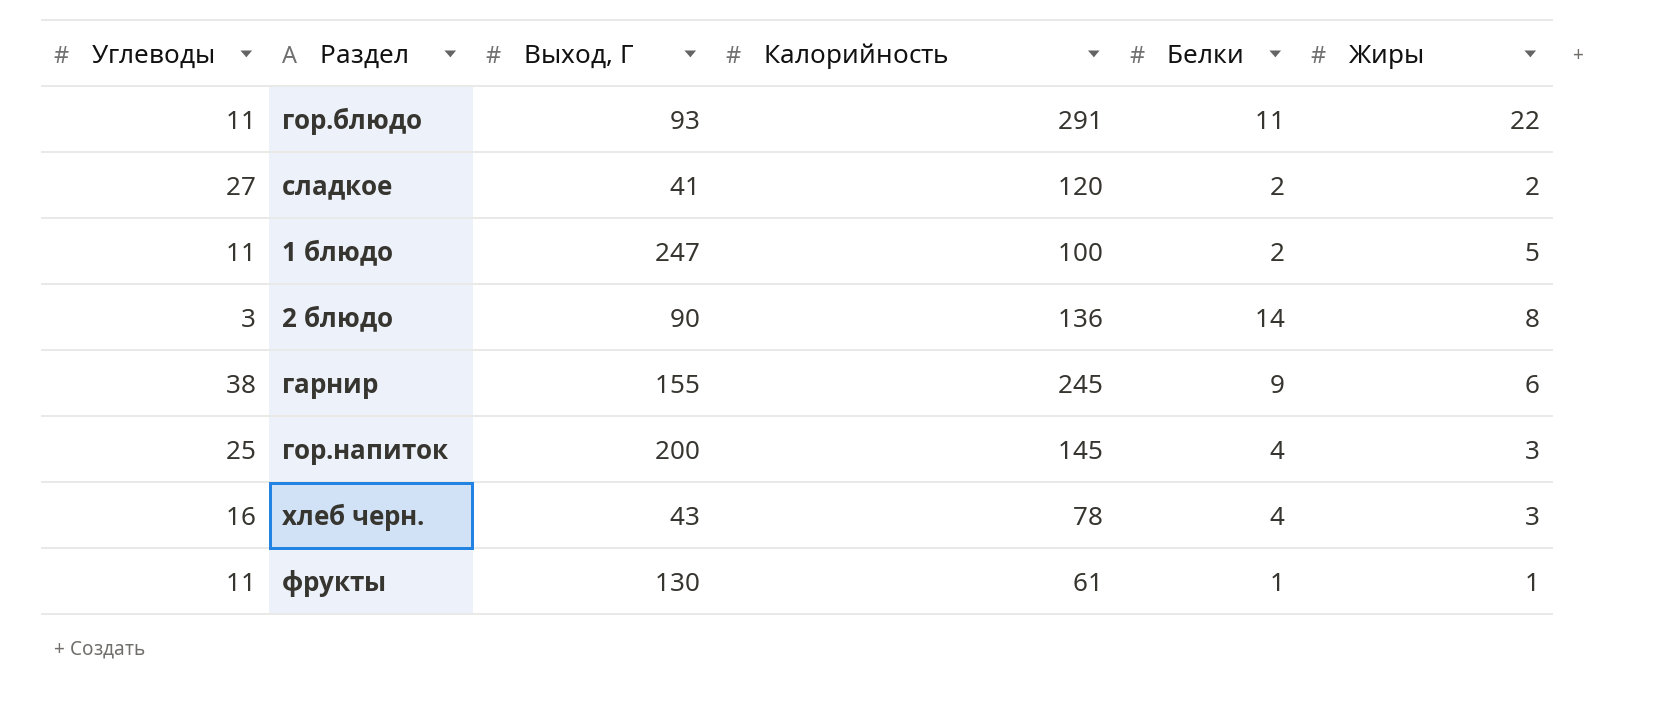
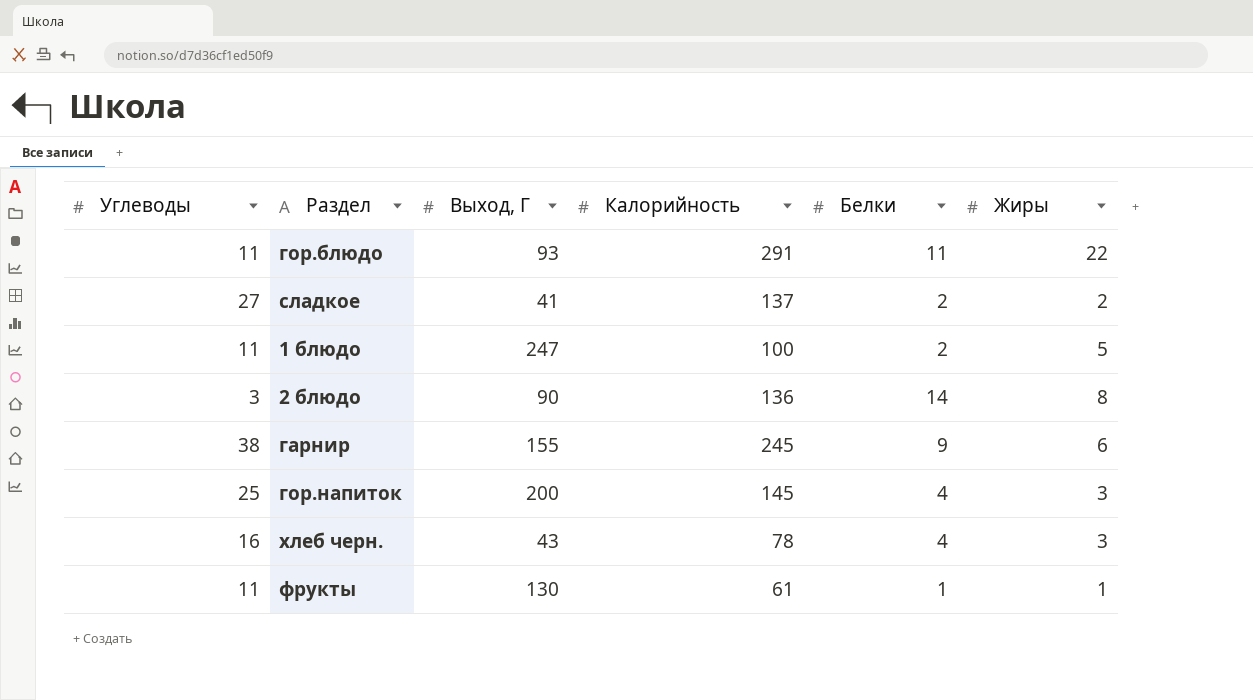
сладкое | Калорийность: 120 -> 137

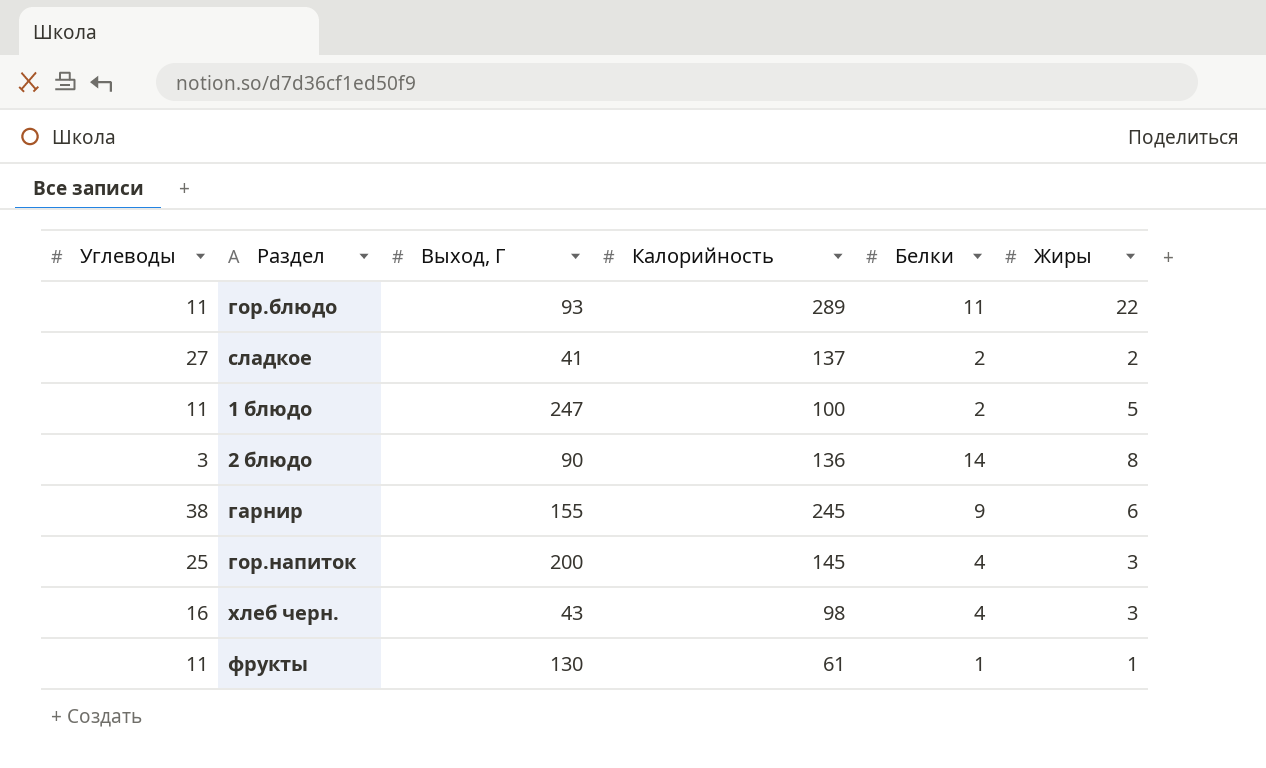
гор.блюдо | Калорийность: 291 -> 289
хлеб черн. | Калорийность: 78 -> 98

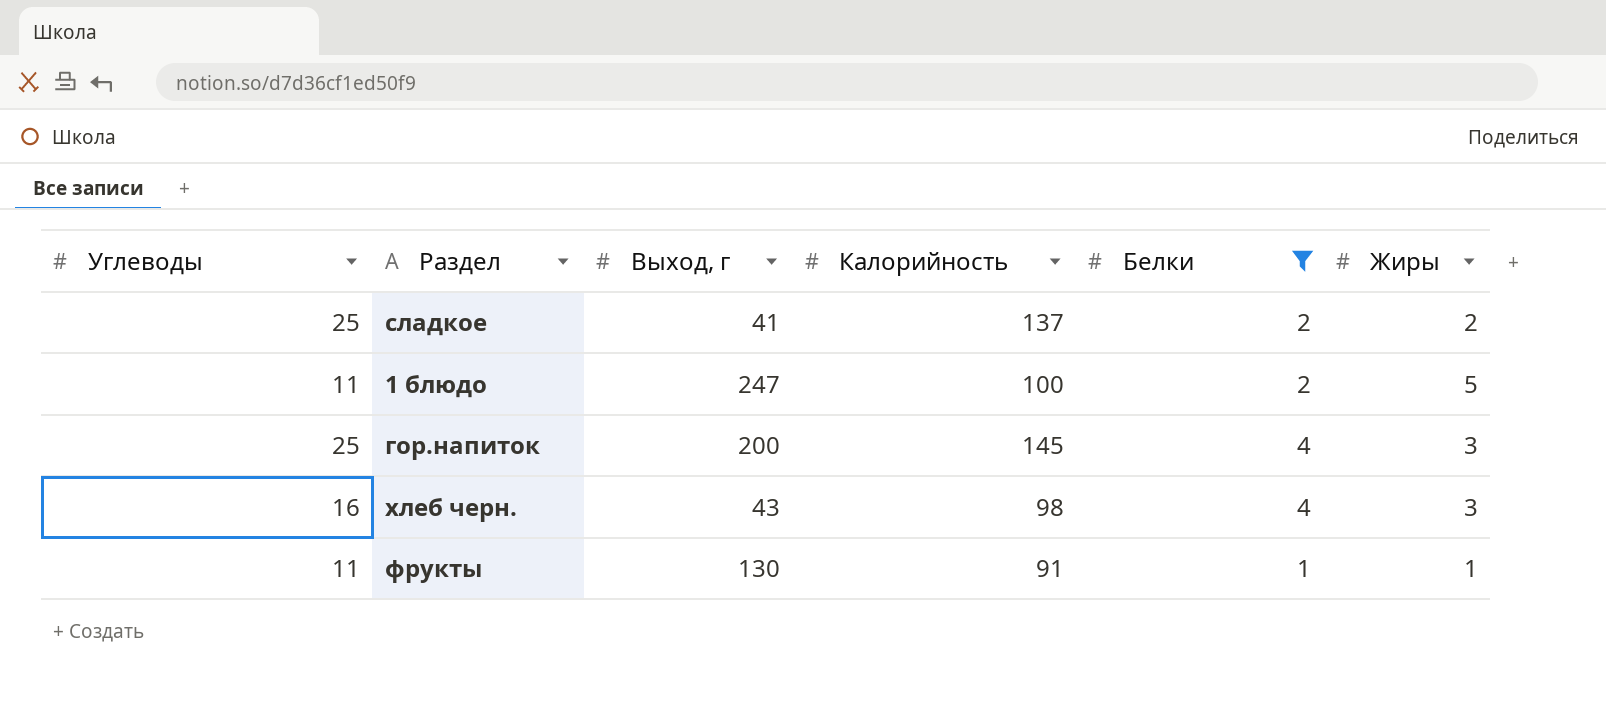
filter: none -> Белки <= 4
column name: Выход, Г -> Выход, г
сладкое | Углеводы: 27 -> 25
фрукты | Калорийность: 61 -> 91

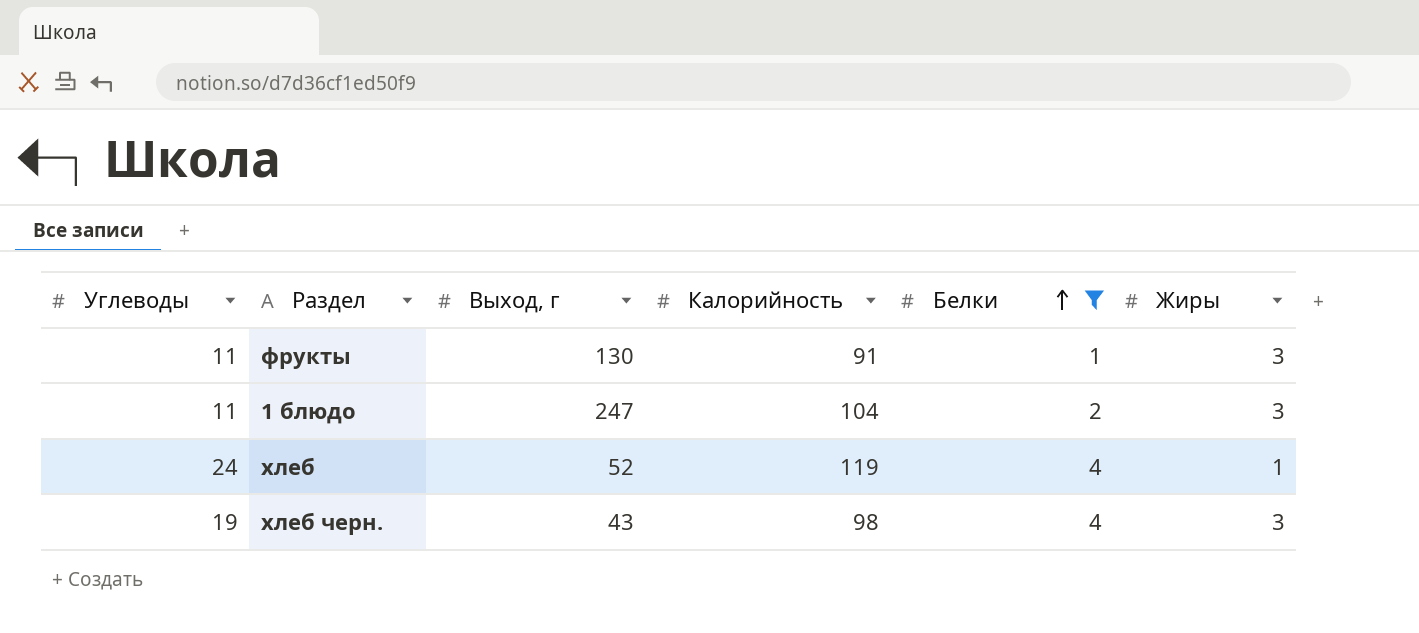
row order: none -> Белки ascending
row сладкое: 25 | 41 | 137 | 2 | 2 -> none
row гор.напиток: 25 | 200 | 145 | 4 | 3 -> none
фрукты | Жиры: 1 -> 3
1 блюдо | Калорийность: 100 -> 104
1 блюдо | Жиры: 5 -> 3
row хлеб: none -> 24 | 52 | 119 | 4 | 1
хлеб черн. | Углеводы: 16 -> 19

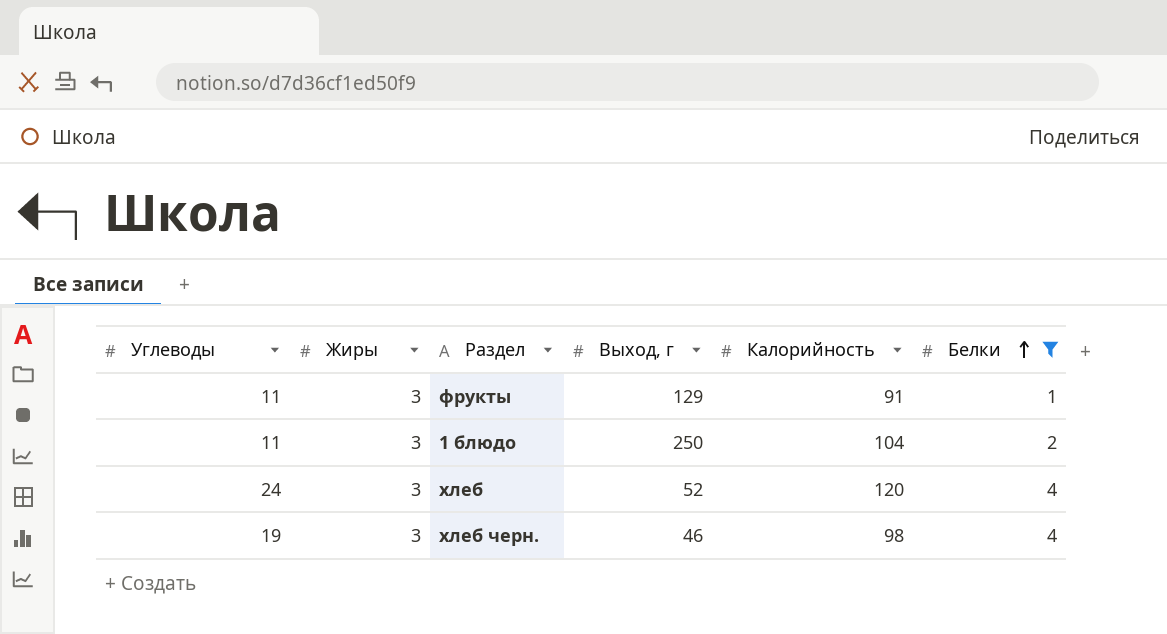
column Жиры | position: 6 -> 2
фрукты | Выход, г: 130 -> 129
1 блюдо | Выход, г: 247 -> 250
хлеб | Жиры: 1 -> 3
хлеб | Калорийность: 119 -> 120
хлеб черн. | Выход, г: 43 -> 46

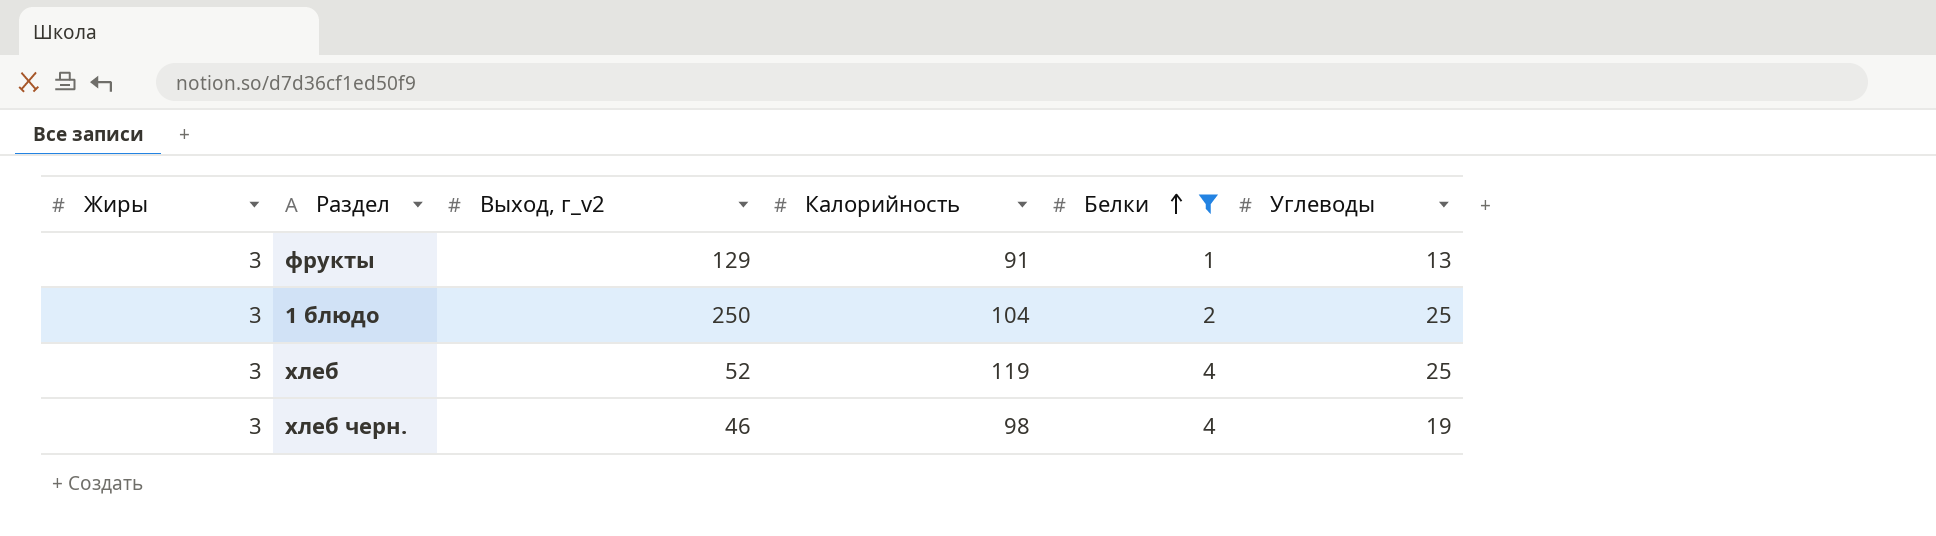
column name: Выход, г -> Выход, г_v2
column Углеводы | position: 1 -> 6
фрукты | Углеводы: 11 -> 13
1 блюдо | Углеводы: 11 -> 25
хлеб | Калорийность: 120 -> 119
хлеб | Углеводы: 24 -> 25

